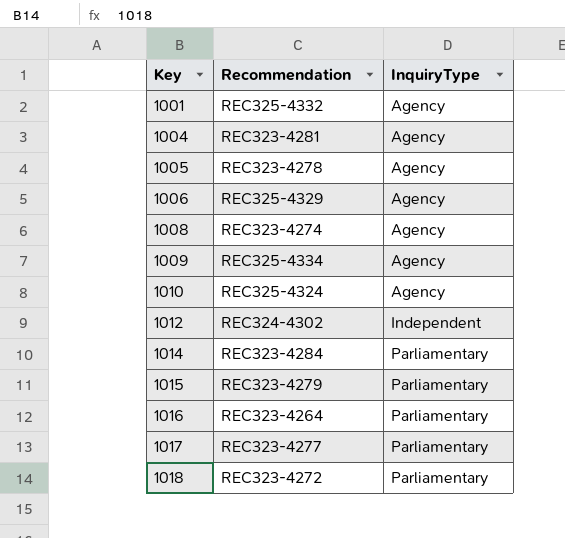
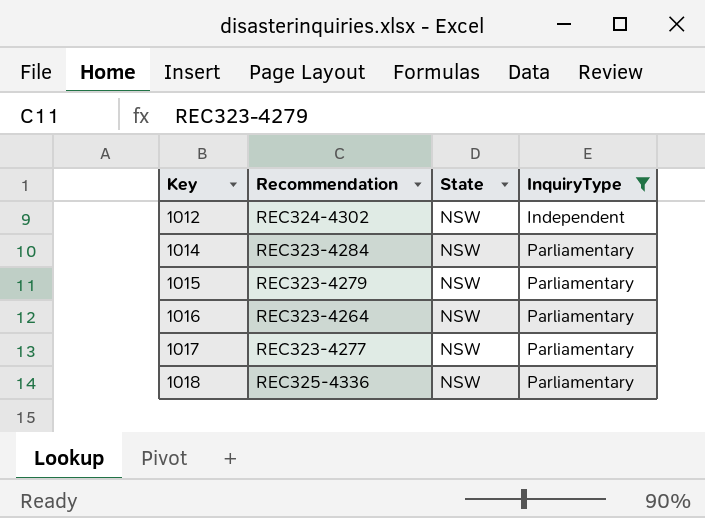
filter: none -> InquiryType != Agency
column State | position: none -> 3
1018 | Recommendation: REC323-4272 -> REC325-4336

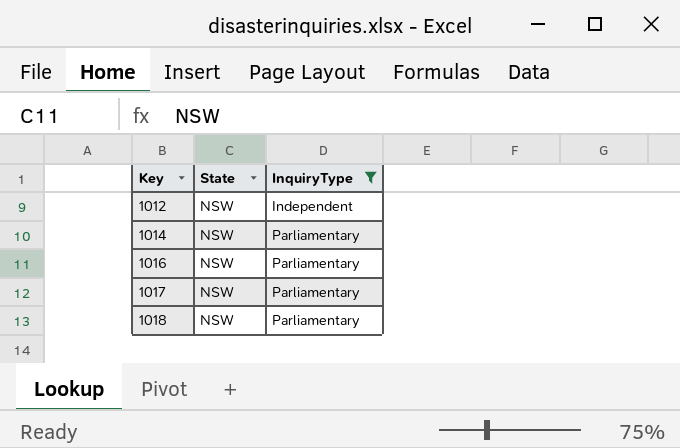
column Recommendation | position: 2 -> none
row 1015: REC323-4279 | NSW | Parliamentary -> none

